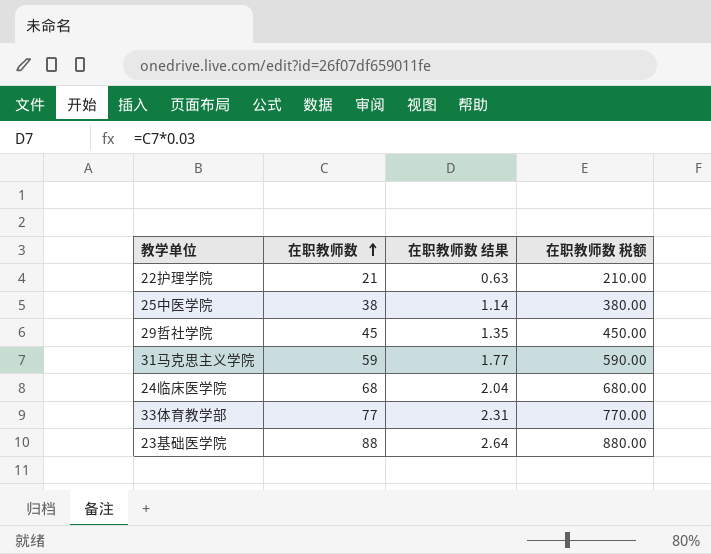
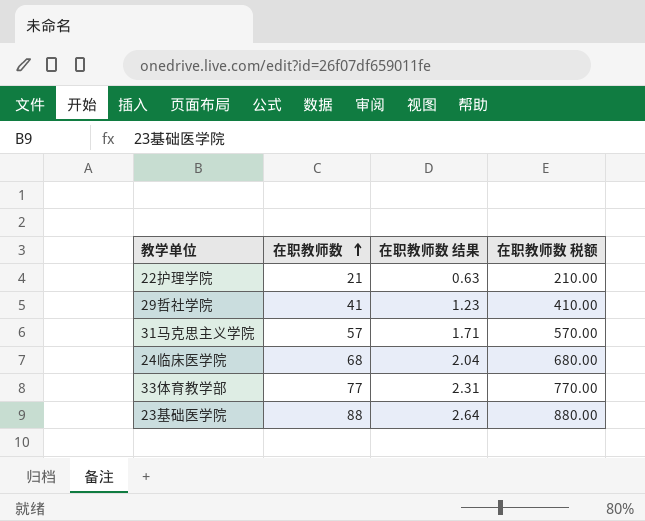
row 25中医学院: 38 | 1.14 | 380.00 -> none
29哲社学院 | 在职教师数: 45 -> 41
29哲社学院 | 在职教师数 结果: 1.35 -> 1.23
29哲社学院 | 在职教师数 税额: 450.00 -> 410.00
31马克思主义学院 | 在职教师数: 59 -> 57
31马克思主义学院 | 在职教师数 结果: 1.77 -> 1.71
31马克思主义学院 | 在职教师数 税额: 590.00 -> 570.00

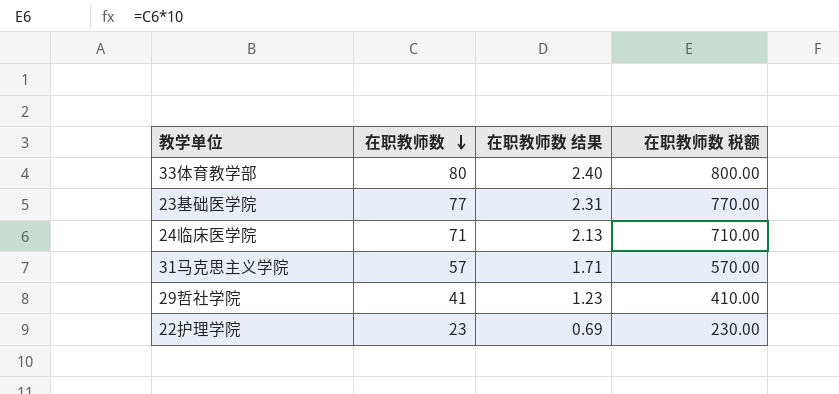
row order: 在职教师数 ascending -> 在职教师数 descending
33体育教学部 | 在职教师数: 77 -> 80
33体育教学部 | 在职教师数 结果: 2.31 -> 2.40
33体育教学部 | 在职教师数 税额: 770.00 -> 800.00
23基础医学院 | 在职教师数: 88 -> 77
23基础医学院 | 在职教师数 结果: 2.64 -> 2.31
23基础医学院 | 在职教师数 税额: 880.00 -> 770.00
24临床医学院 | 在职教师数: 68 -> 71
24临床医学院 | 在职教师数 结果: 2.04 -> 2.13
24临床医学院 | 在职教师数 税额: 680.00 -> 710.00
22护理学院 | 在职教师数: 21 -> 23
22护理学院 | 在职教师数 结果: 0.63 -> 0.69
22护理学院 | 在职教师数 税额: 210.00 -> 230.00

